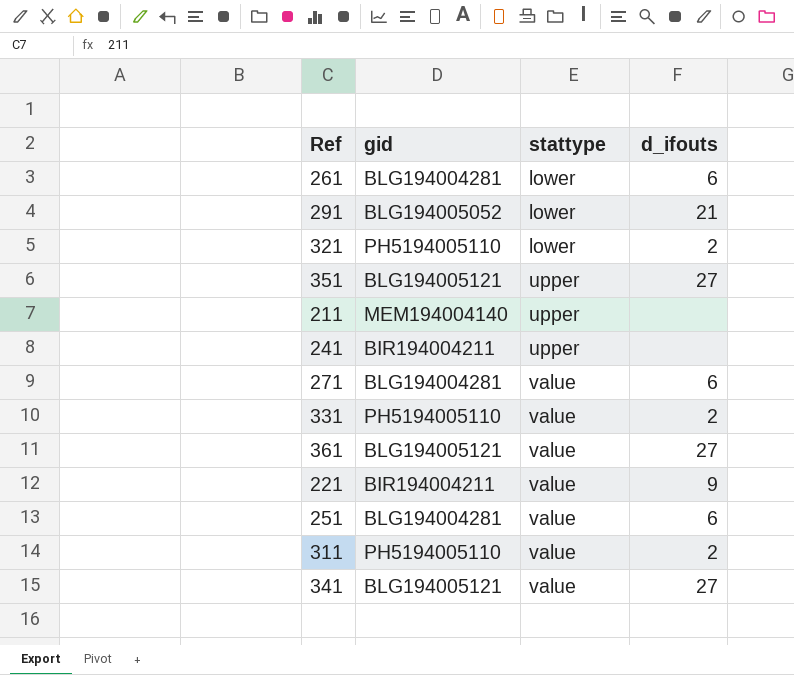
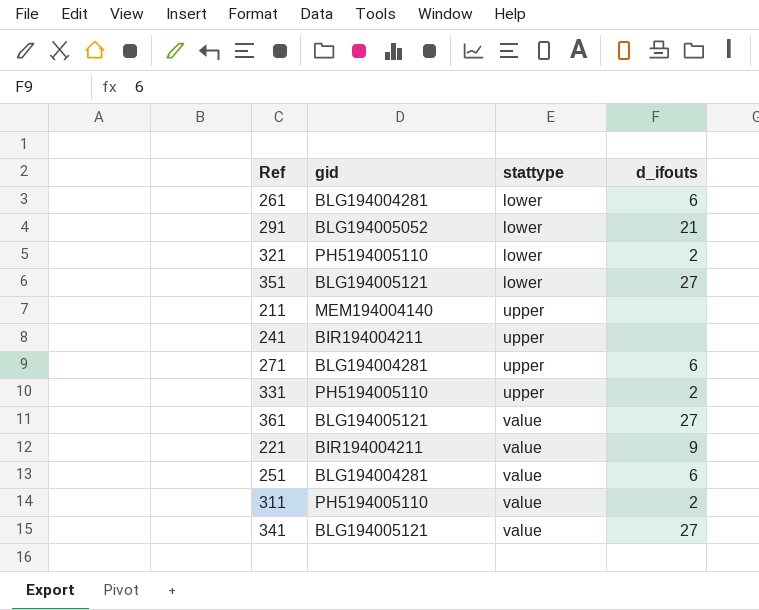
351 | stattype: upper -> lower
271 | stattype: value -> upper
331 | stattype: value -> upper

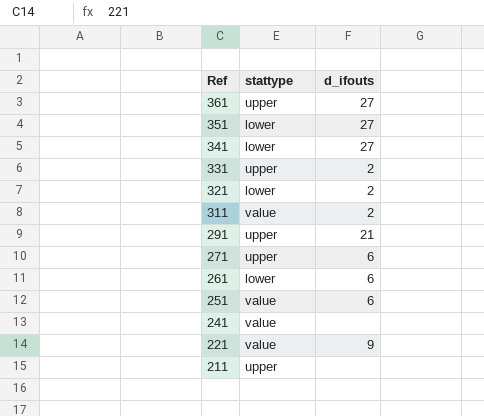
row order: stattype ascending -> Ref descending
column gid | position: 2 -> none
361 | stattype: value -> upper
341 | stattype: value -> lower
291 | stattype: lower -> upper
241 | stattype: upper -> value

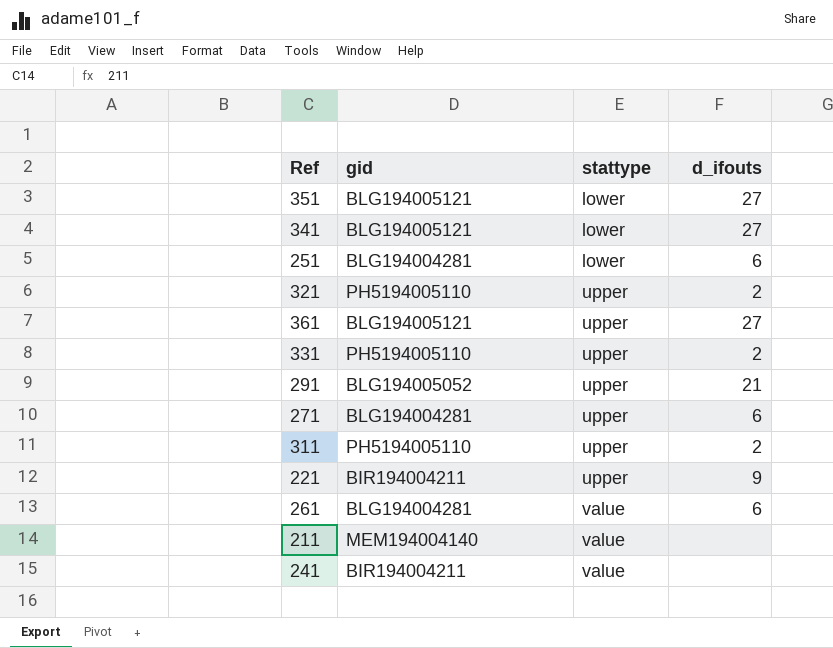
row order: Ref descending -> stattype ascending
column gid | position: none -> 2
251 | stattype: value -> lower
321 | stattype: lower -> upper
311 | stattype: value -> upper
221 | stattype: value -> upper
261 | stattype: lower -> value
211 | stattype: upper -> value

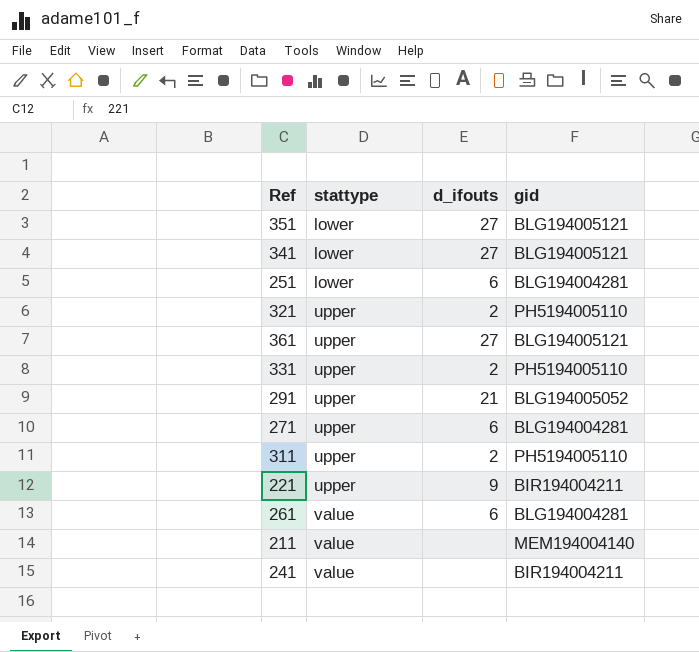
column gid | position: 2 -> 4

